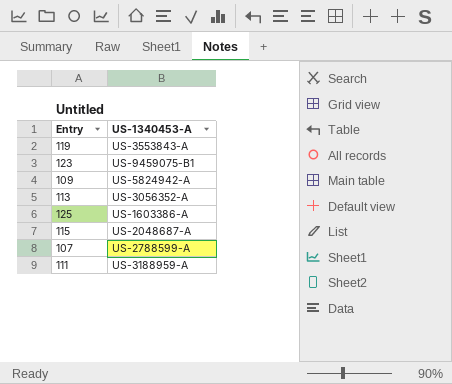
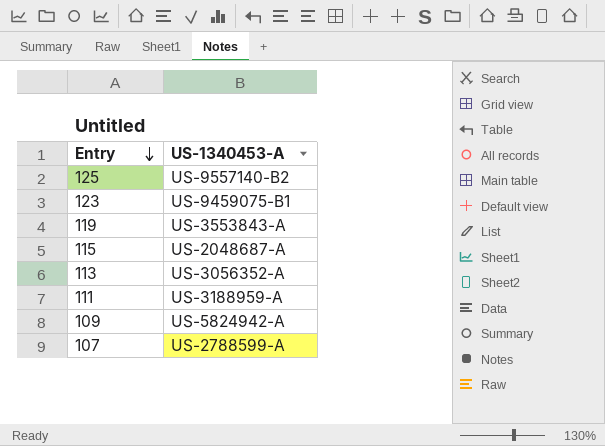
row order: none -> Entry descending
125 | US-1340453-A: US-1603386-A -> US-9557140-B2

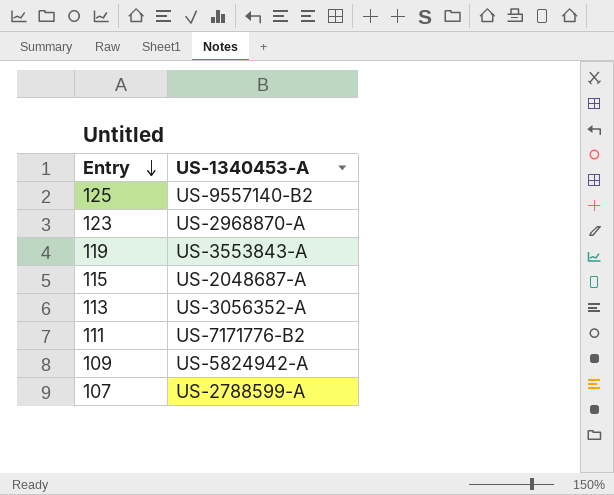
123 | US-1340453-A: US-9459075-B1 -> US-2968870-A
111 | US-1340453-A: US-3188959-A -> US-7171776-B2

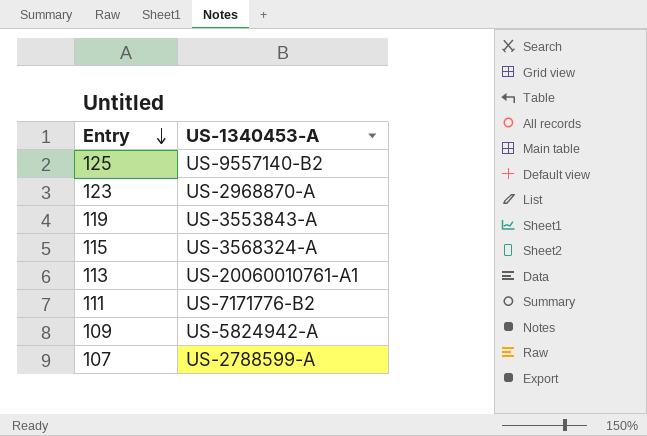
115 | US-1340453-A: US-2048687-A -> US-3568324-A
113 | US-1340453-A: US-3056352-A -> US-20060010761-A1

